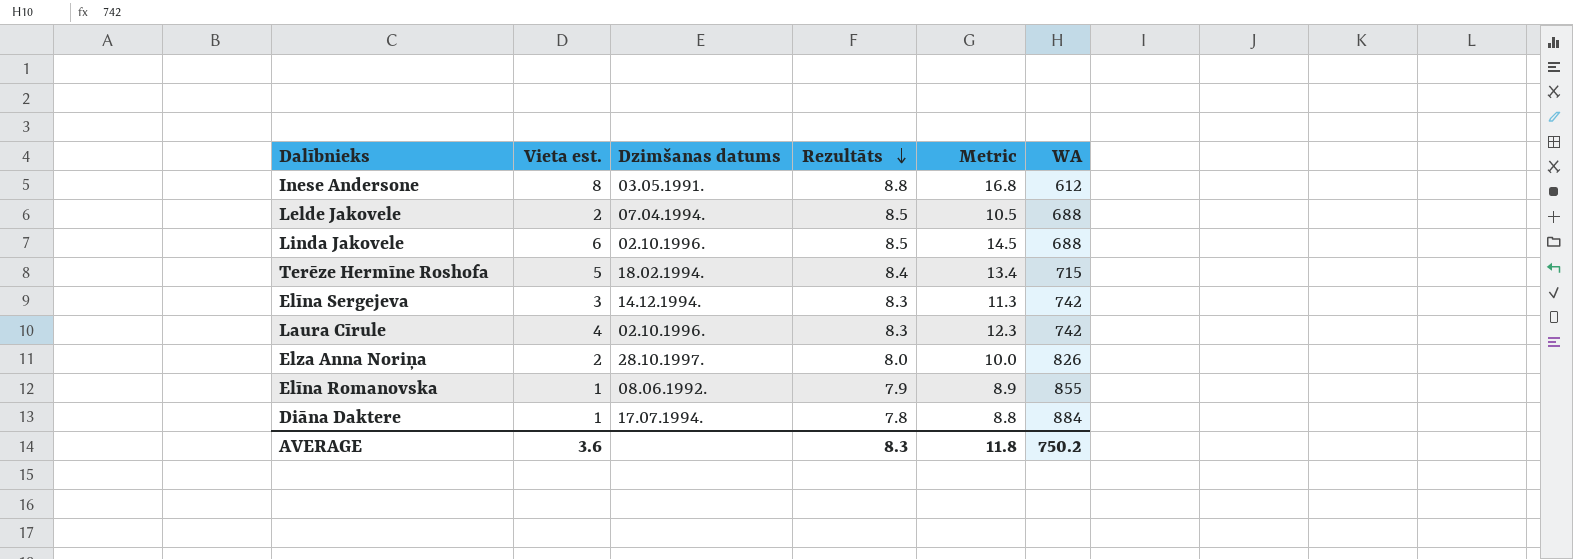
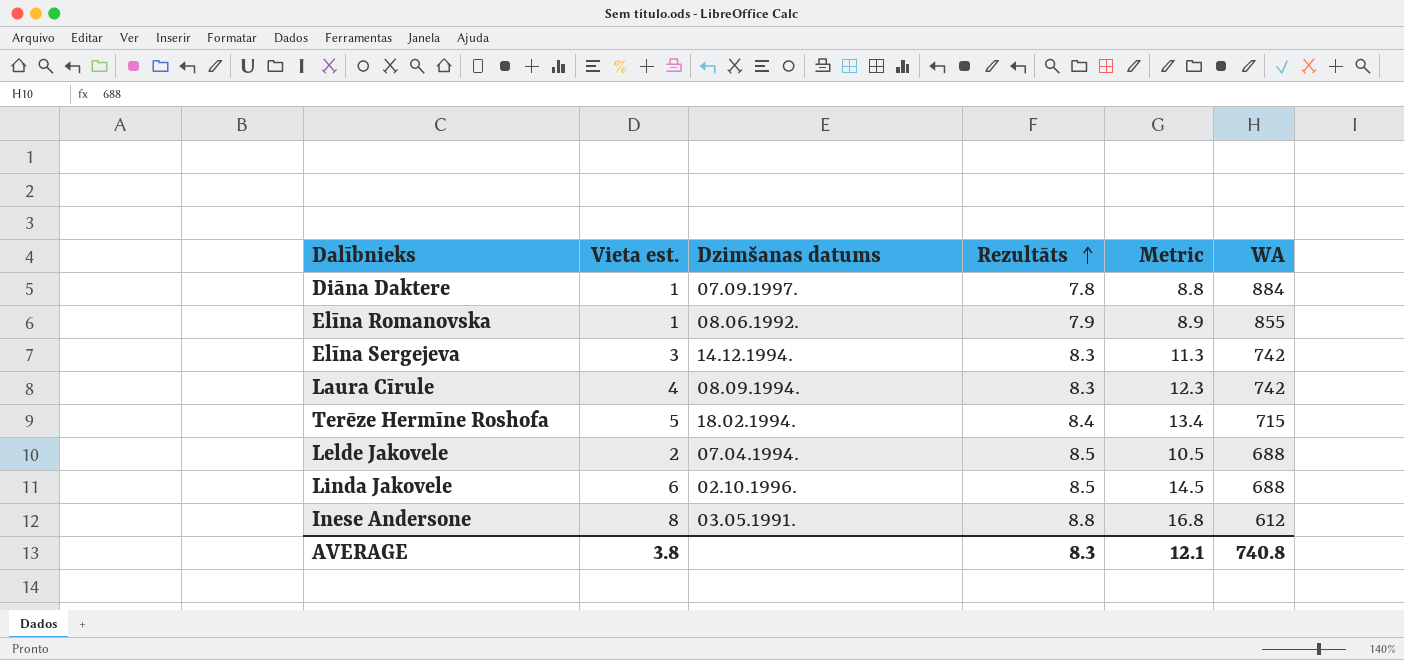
row order: Rezultāts descending -> Rezultāts ascending
row Elza Anna Noriņa: 2 | 28.10.1997. | 8.0 | 10.0 | 826 -> none
Diāna Daktere | Dzimšanas datums: 17.07.1994. -> 07.09.1997.
Laura Cīrule | Dzimšanas datums: 02.10.1996. -> 08.09.1994.
AVERAGE | Vieta est.: 3.6 -> 3.8
AVERAGE | Metric: 11.8 -> 12.1
AVERAGE | WA: 750.2 -> 740.8

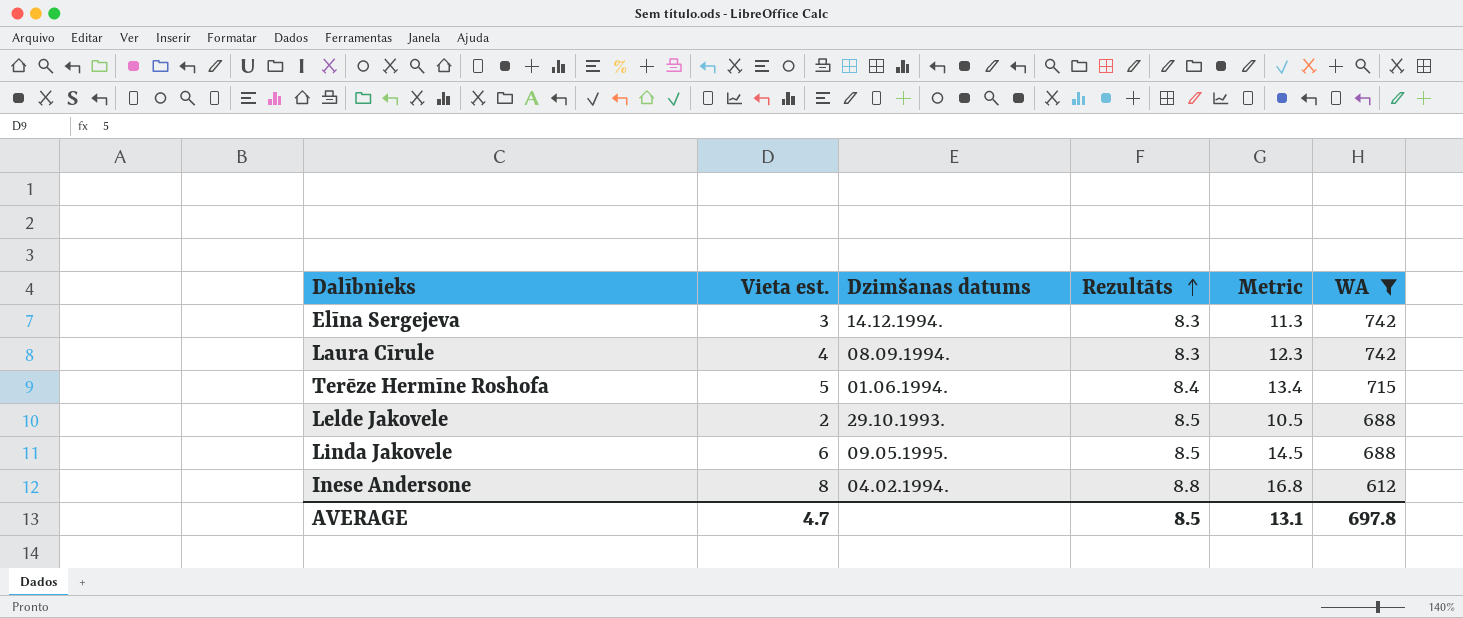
filter: none -> WA <= 742
Terēze Hermīne Roshofa | Dzimšanas datums: 18.02.1994. -> 01.06.1994.
Lelde Jakovele | Dzimšanas datums: 07.04.1994. -> 29.10.1993.
Linda Jakovele | Dzimšanas datums: 02.10.1996. -> 09.05.1995.
Inese Andersone | Dzimšanas datums: 03.05.1991. -> 04.02.1994.
AVERAGE | Vieta est.: 3.8 -> 4.7
AVERAGE | Rezultāts: 8.3 -> 8.5
AVERAGE | Metric: 12.1 -> 13.1
AVERAGE | WA: 740.8 -> 697.8

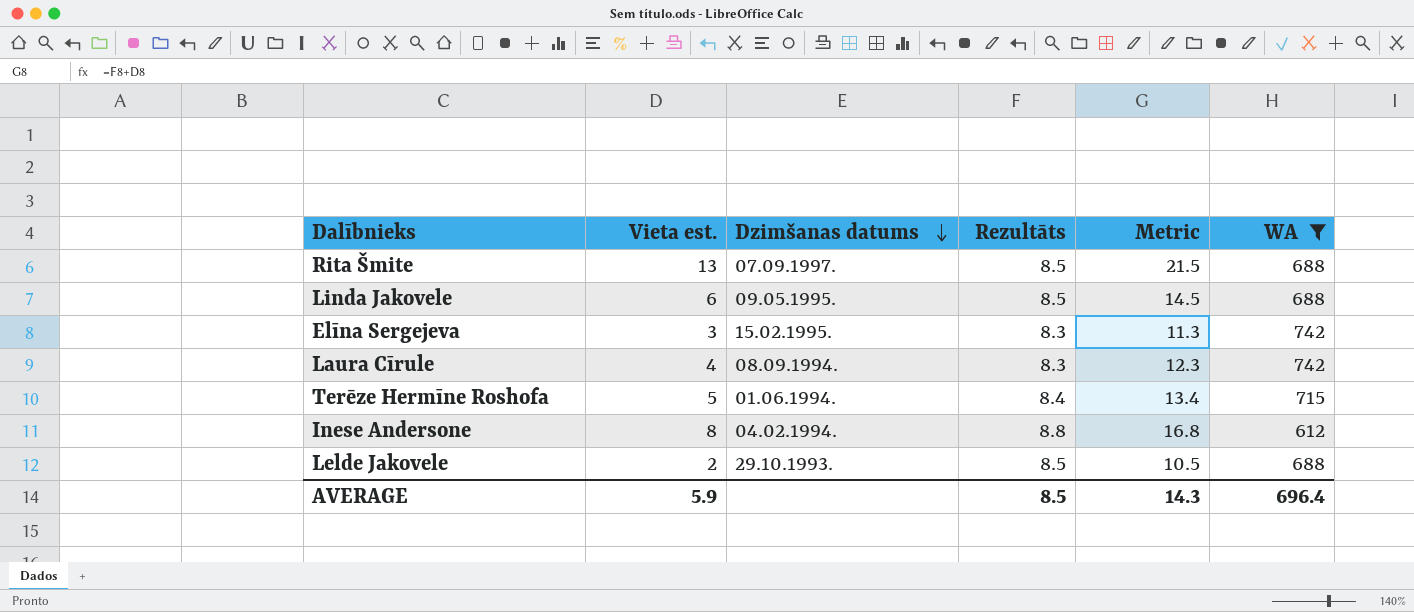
row order: Rezultāts ascending -> Dzimšanas datums descending
row Rita Šmite: none -> 13 | 07.09.1997. | 8.5 | 21.5 | 688
Elīna Sergejeva | Dzimšanas datums: 14.12.1994. -> 15.02.1995.
AVERAGE | Vieta est.: 4.7 -> 5.9
AVERAGE | Metric: 13.1 -> 14.3
AVERAGE | WA: 697.8 -> 696.4

